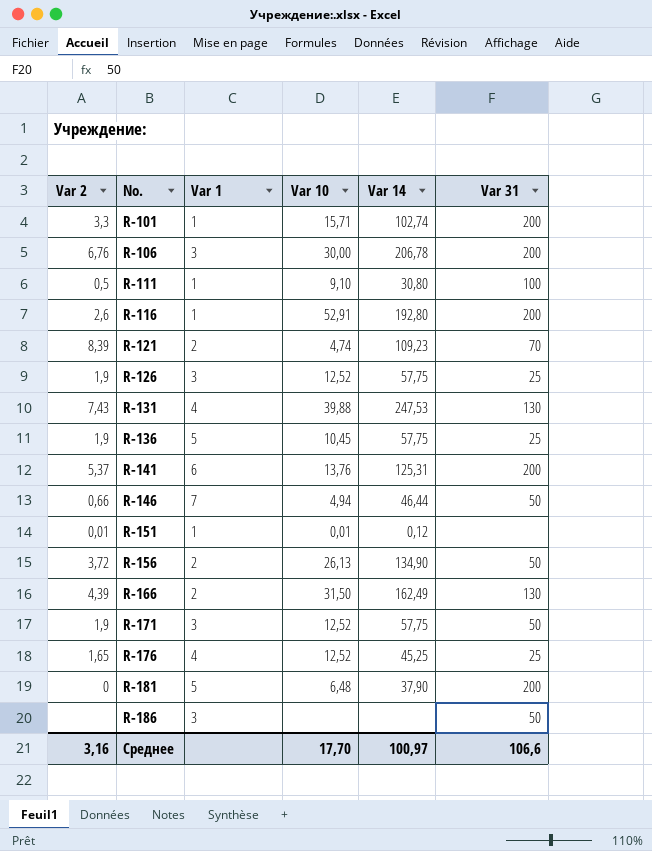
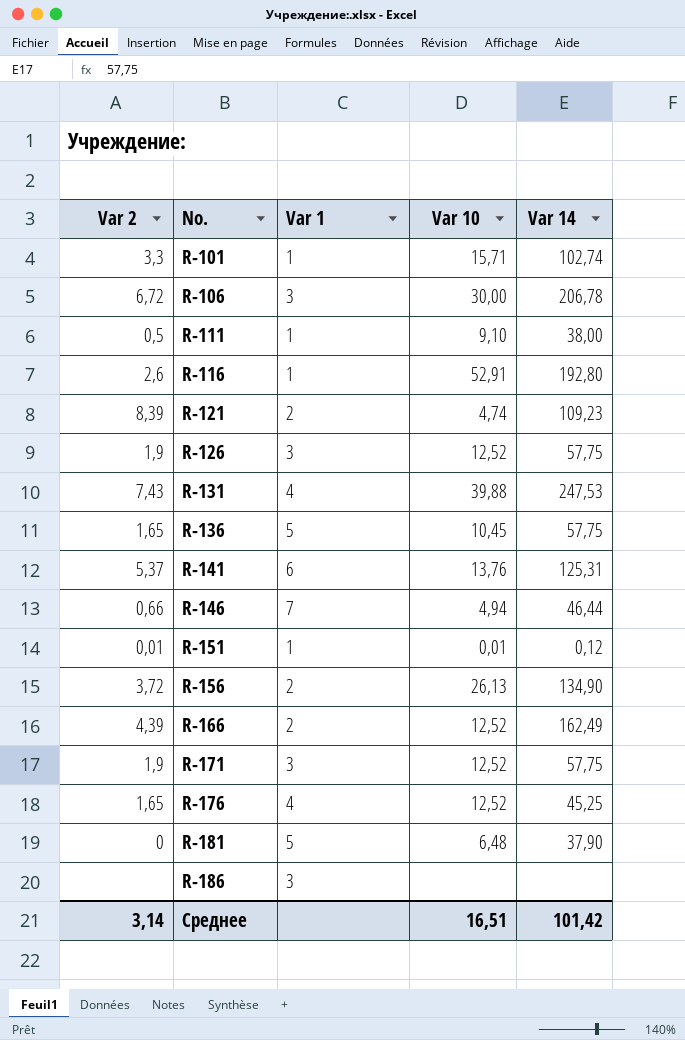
column Var 31 | position: 6 -> none
R-106 | Var 2: 6,76 -> 6,72
R-111 | Var 14: 30,80 -> 38,00
R-136 | Var 2: 1,9 -> 1,65
R-166 | Var 10: 31,50 -> 12,52
Среднее | Var 2: 3,16 -> 3,14
Среднее | Var 10: 17,70 -> 16,51
Среднее | Var 14: 100,97 -> 101,42

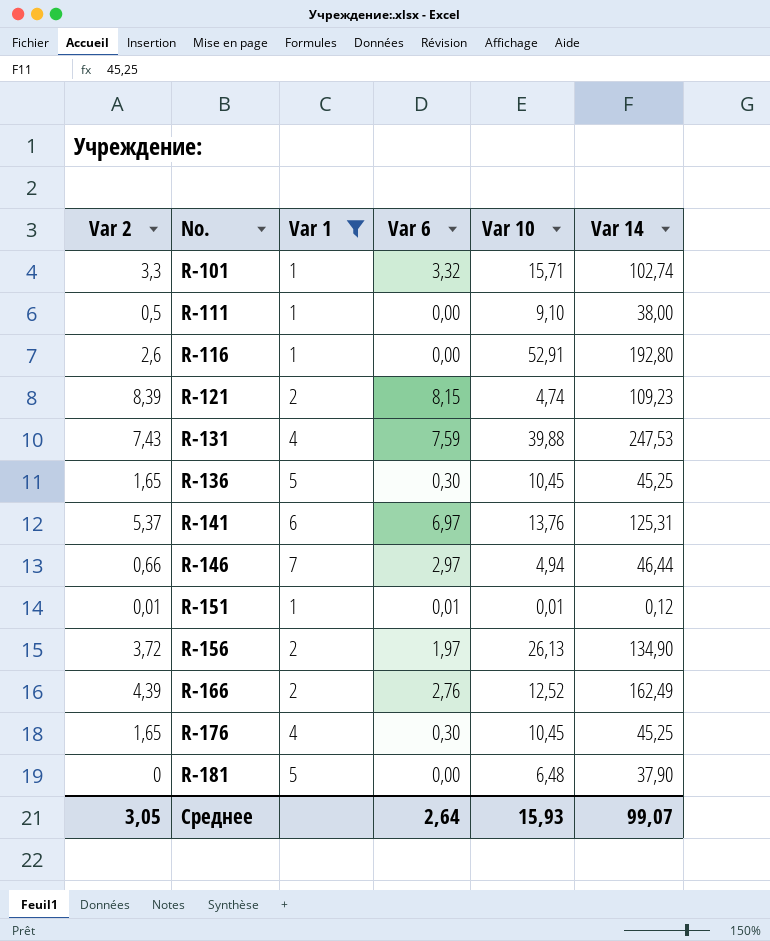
filter: none -> Var 1 != 3
column Var 6 | position: none -> 4
R-136 | Var 14: 57,75 -> 45,25
R-176 | Var 10: 12,52 -> 10,45
Среднее | Var 2: 3,14 -> 3,05
Среднее | Var 10: 16,51 -> 15,93
Среднее | Var 14: 101,42 -> 99,07

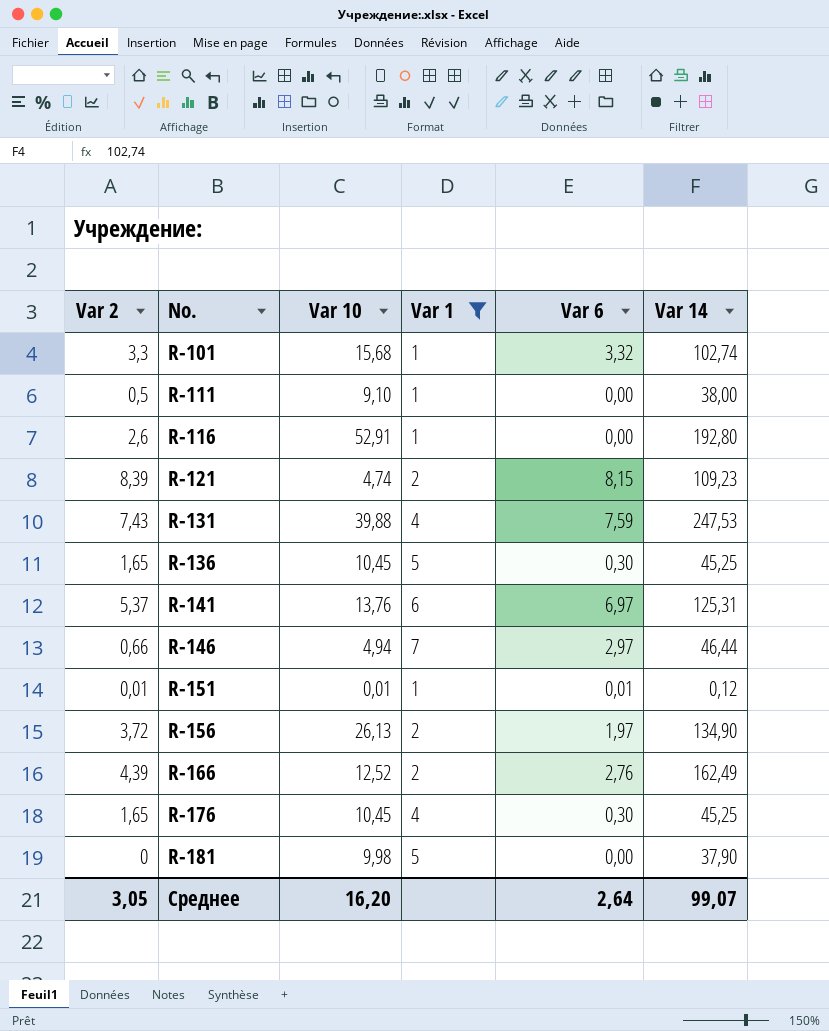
column Var 10 | position: 5 -> 3
R-101 | Var 10: 15,71 -> 15,68
R-181 | Var 10: 6,48 -> 9,98
Среднее | Var 10: 15,93 -> 16,20

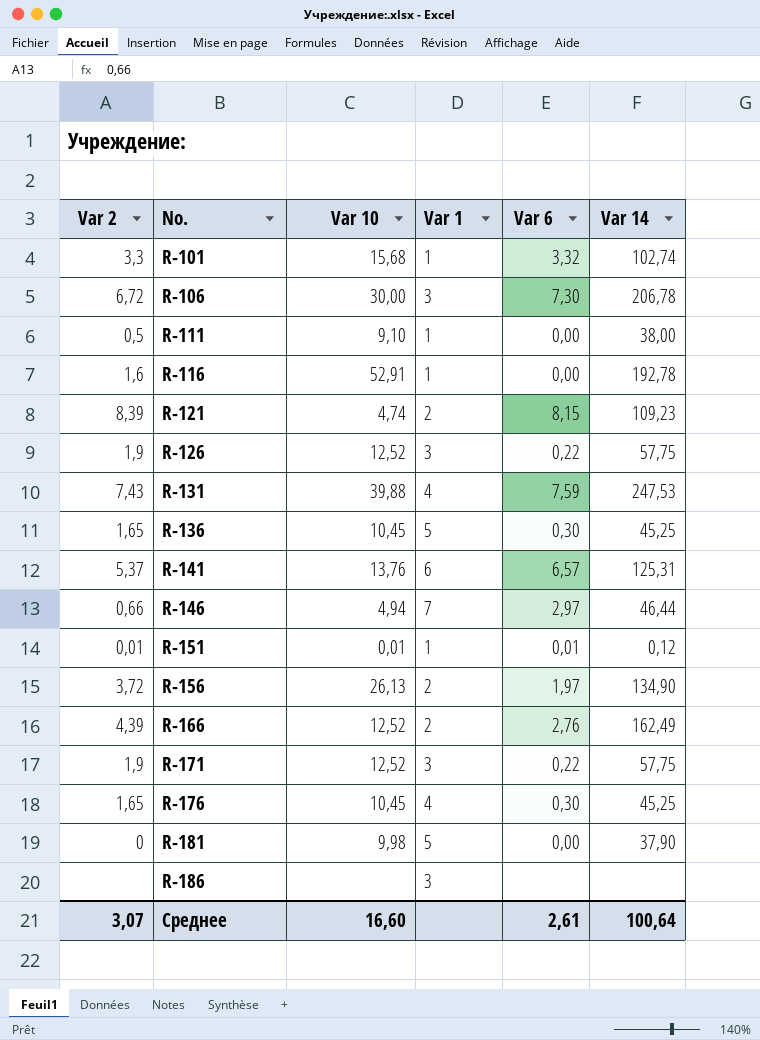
filter: Var 1 != 3 -> none
R-116 | Var 2: 2,6 -> 1,6
R-116 | Var 14: 192,80 -> 192,78
R-141 | Var 6: 6,97 -> 6,57
Среднее | Var 2: 3,05 -> 3,07
Среднее | Var 10: 16,20 -> 16,60
Среднее | Var 6: 2,64 -> 2,61
Среднее | Var 14: 99,07 -> 100,64

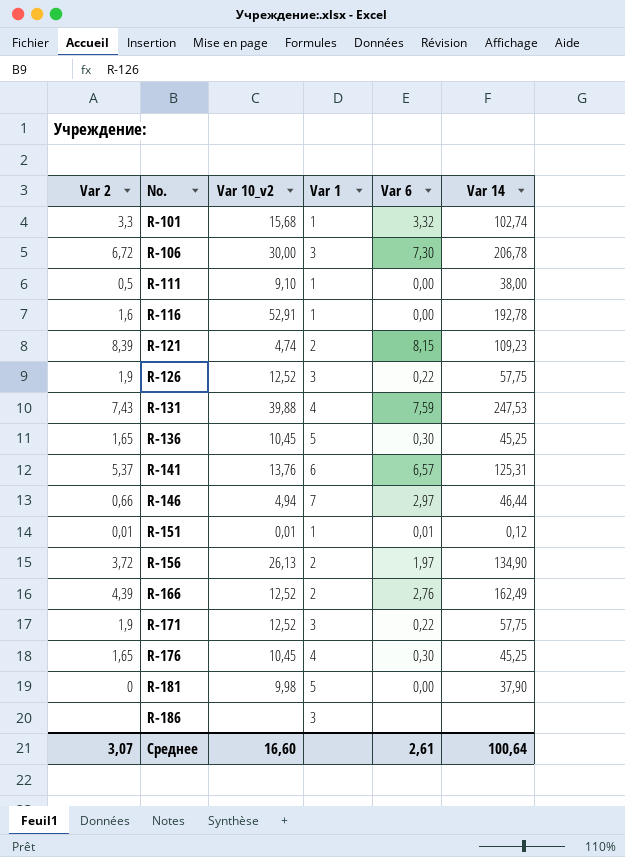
column name: Var 10 -> Var 10_v2

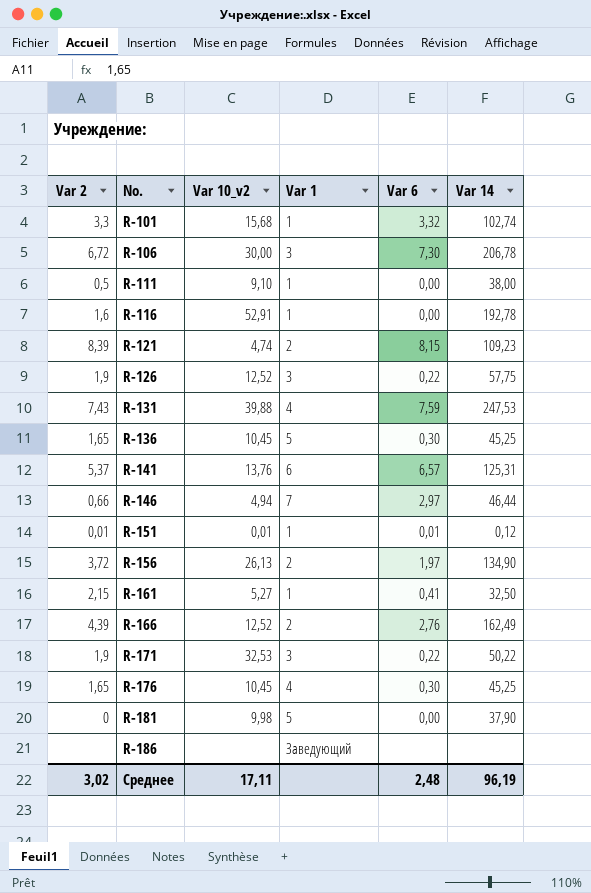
row R-161: none -> 2,15 | 5,27 | 1 | 0,41 | 32,50
R-171 | Var 10_v2: 12,52 -> 32,53
R-171 | Var 14: 57,75 -> 50,22
R-186 | Var 1: 3 -> Заведующий
Среднее | Var 2: 3,07 -> 3,02
Среднее | Var 10_v2: 16,60 -> 17,11
Среднее | Var 6: 2,61 -> 2,48
Среднее | Var 14: 100,64 -> 96,19

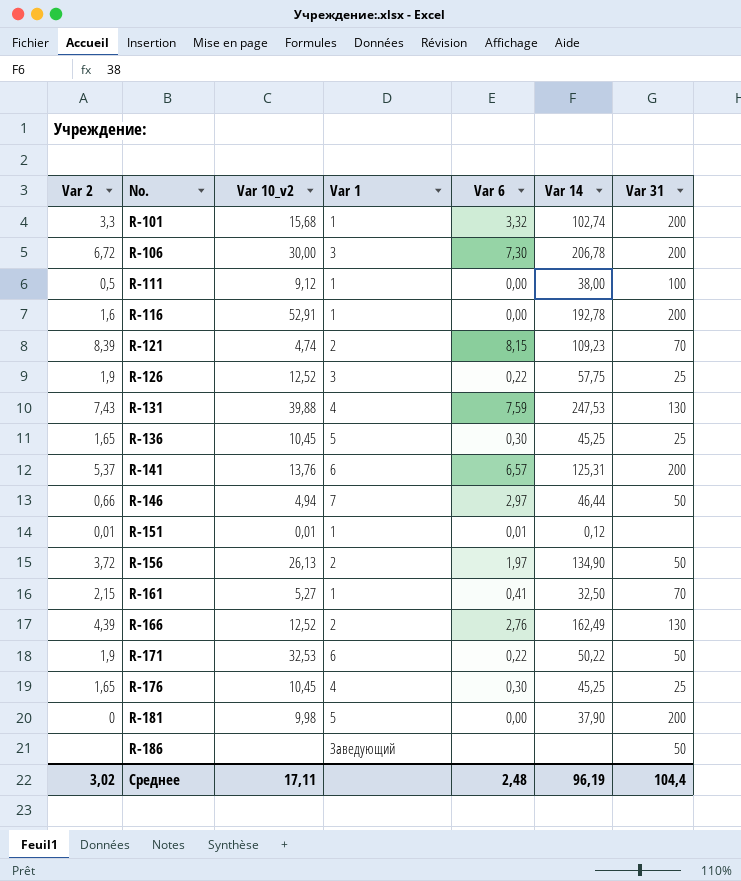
column Var 31 | position: none -> 7
R-111 | Var 10_v2: 9,10 -> 9,12
R-171 | Var 1: 3 -> 6

